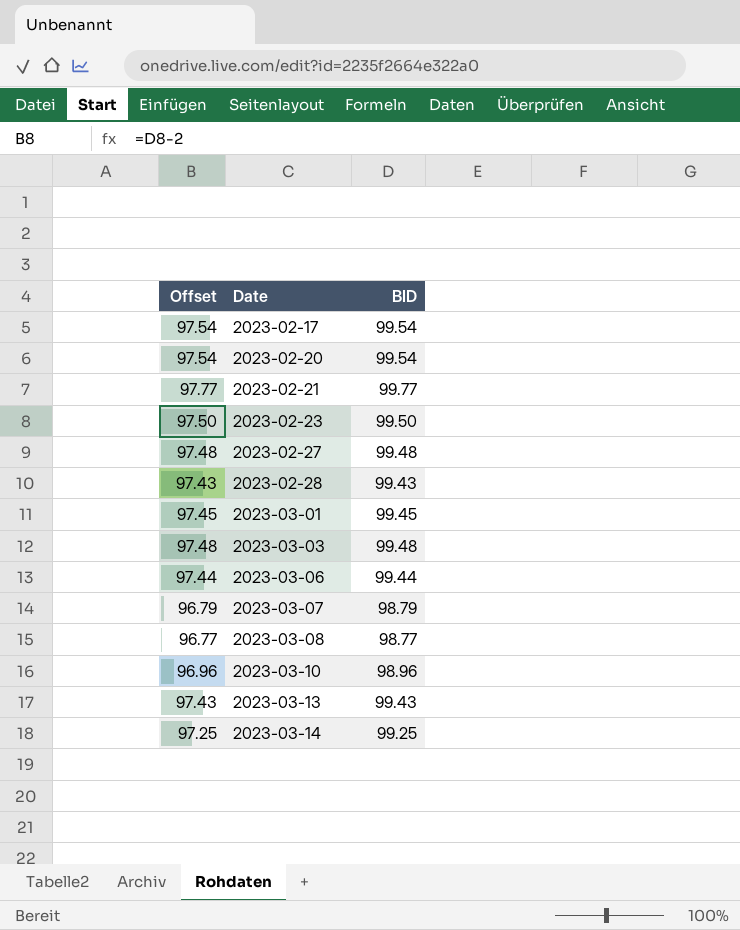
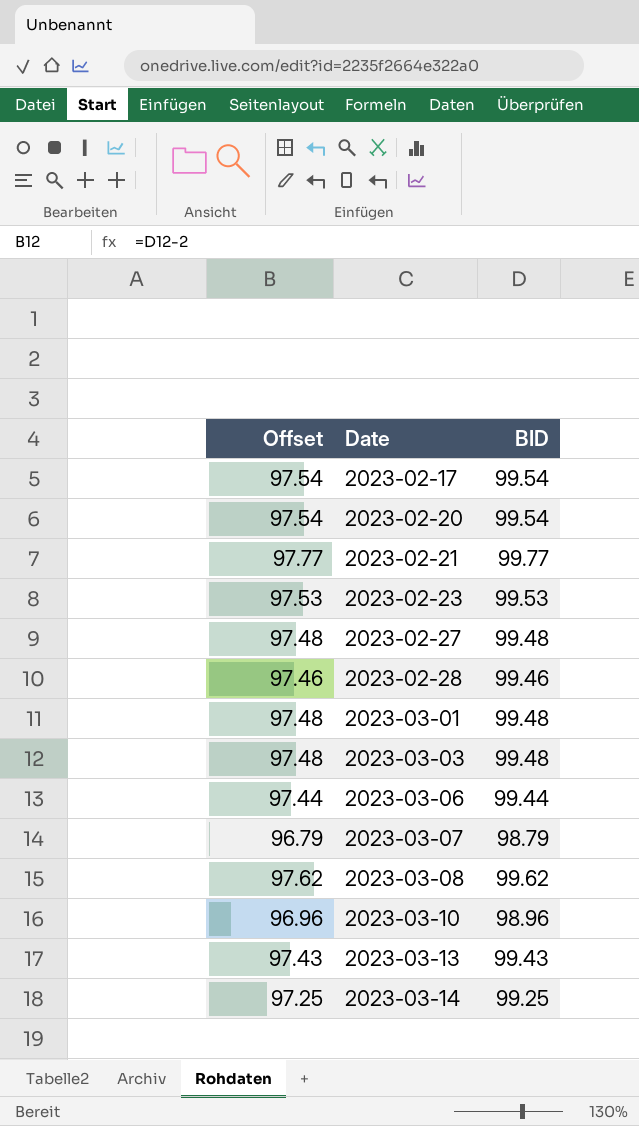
2023-02-23 | Offset: 97.50 -> 97.53
2023-02-23 | BID: 99.50 -> 99.53
2023-02-28 | Offset: 97.43 -> 97.46
2023-02-28 | BID: 99.43 -> 99.46
2023-03-01 | Offset: 97.45 -> 97.48
2023-03-01 | BID: 99.45 -> 99.48
2023-03-08 | Offset: 96.77 -> 97.62
2023-03-08 | BID: 98.77 -> 99.62

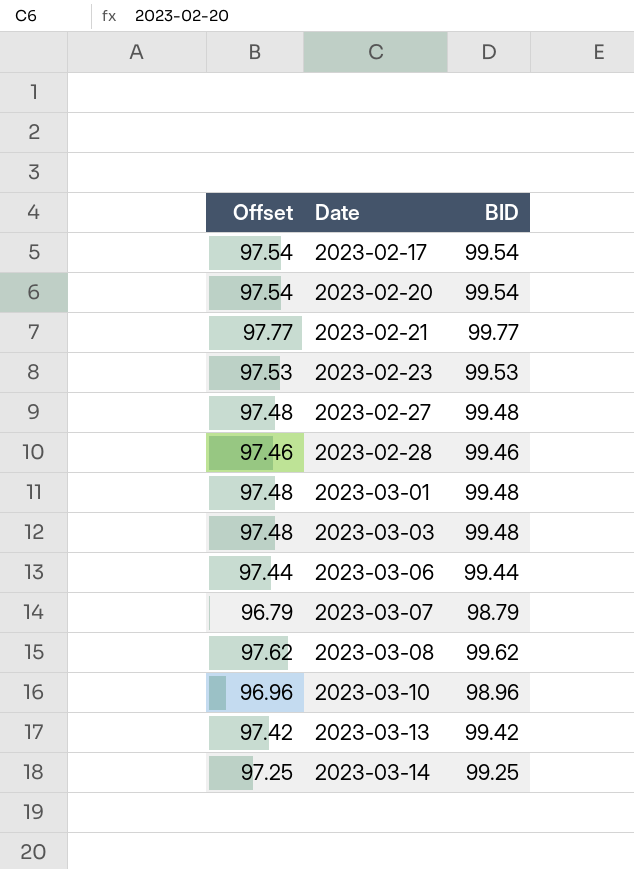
2023-03-13 | Offset: 97.43 -> 97.42
2023-03-13 | BID: 99.43 -> 99.42

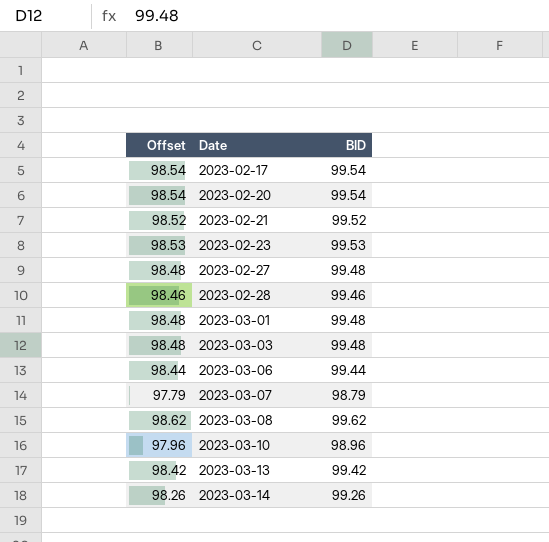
column Offset | formula: [BID] - 2 -> [BID] - 1
2023-02-21 | BID: 99.77 -> 99.52
2023-03-14 | BID: 99.25 -> 99.26

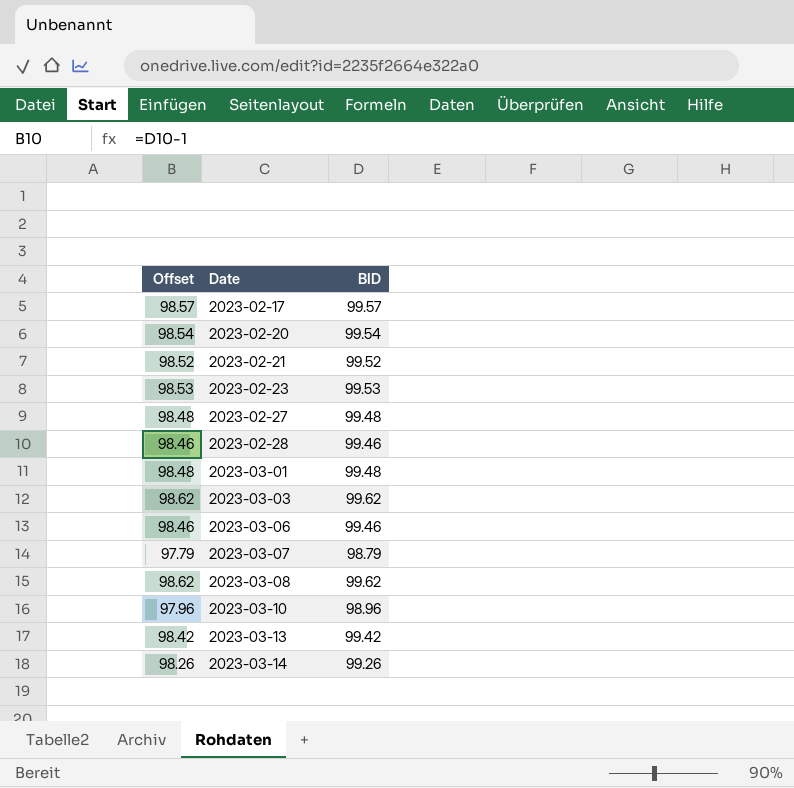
2023-02-17 | Offset: 98.54 -> 98.57
2023-02-17 | BID: 99.54 -> 99.57
2023-03-03 | Offset: 98.48 -> 98.62
2023-03-03 | BID: 99.48 -> 99.62
2023-03-06 | Offset: 98.44 -> 98.46
2023-03-06 | BID: 99.44 -> 99.46

